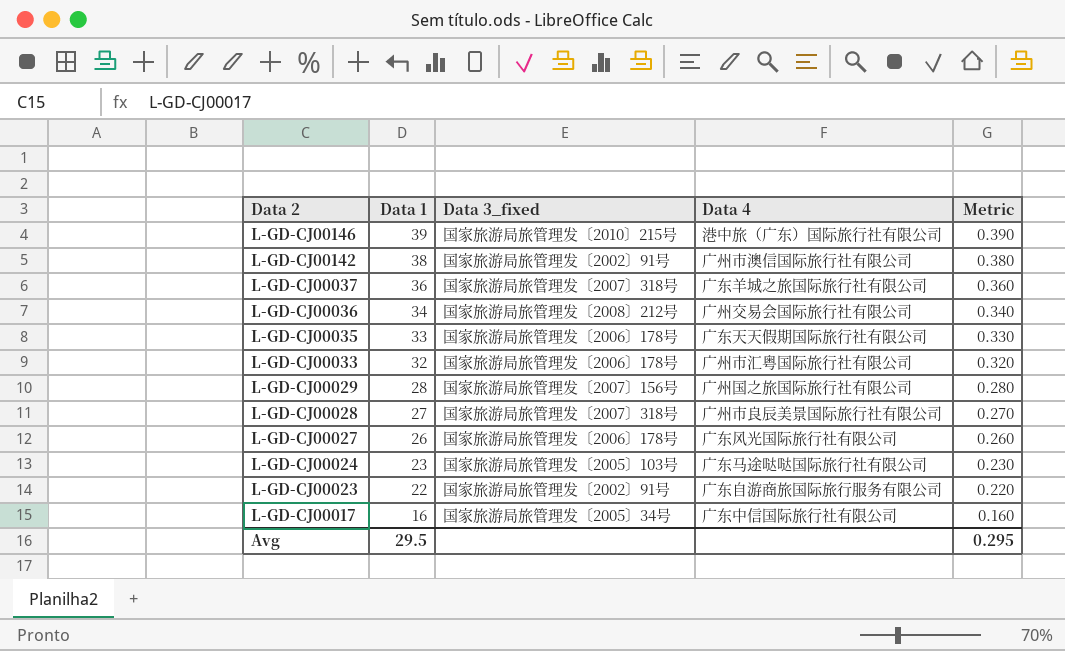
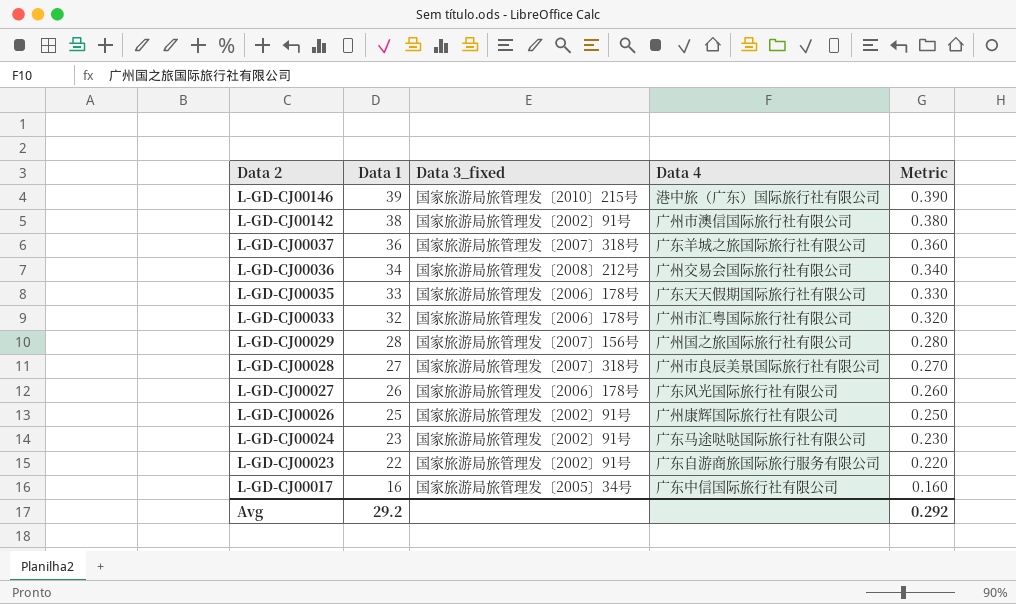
row L-GD-CJ00026: none -> 25 | 国家旅游局旅管理发〔2002〕91号 | 广州康辉国际旅行社有限公司 | 0.250
L-GD-CJ00024 | Data 3_fixed: 国家旅游局旅管理发〔2005〕103号 -> 国家旅游局旅管理发〔2002〕91号
Avg | Data 1: 29.5 -> 29.2
Avg | Metric: 0.295 -> 0.292

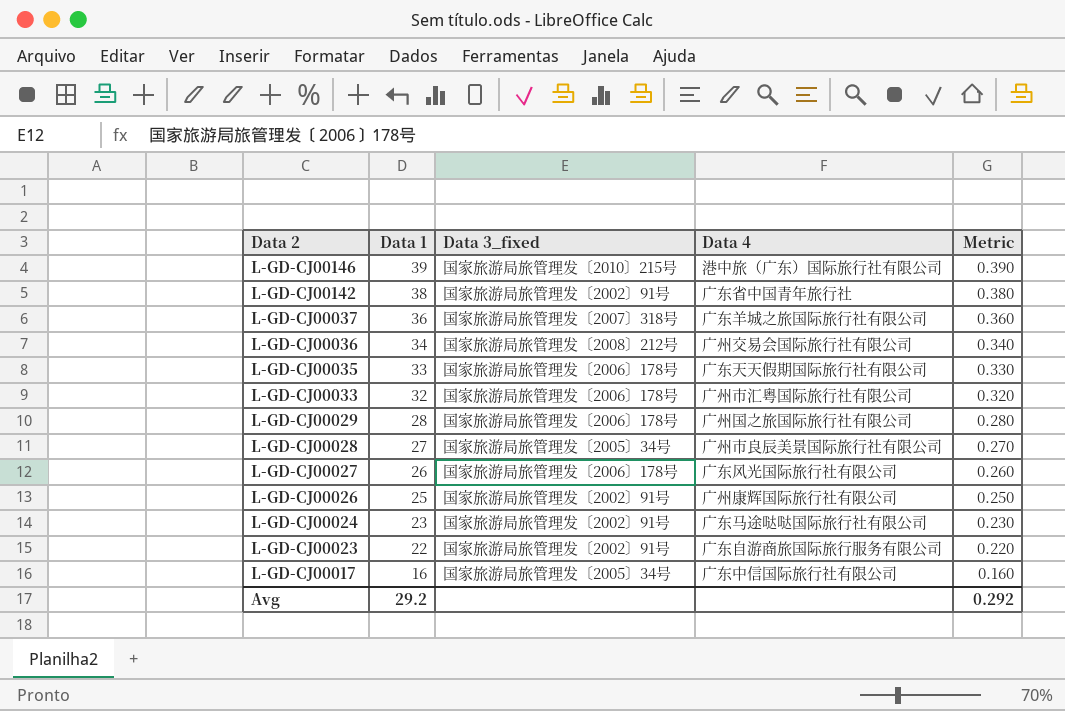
L-GD-CJ00142 | Data 4: 广州市澳信国际旅行社有限公司 -> 广东省中国青年旅行社
L-GD-CJ00029 | Data 3_fixed: 国家旅游局旅管理发〔2007〕156号 -> 国家旅游局旅管理发〔2006〕178号
L-GD-CJ00028 | Data 3_fixed: 国家旅游局旅管理发〔2007〕318号 -> 国家旅游局旅管理发〔2005〕34号

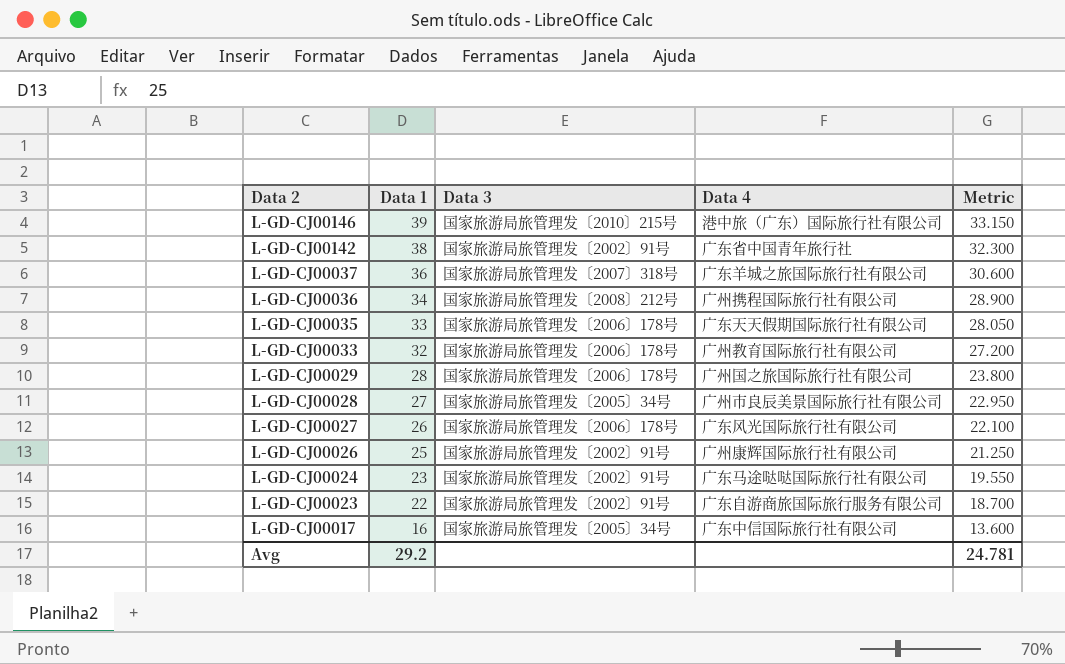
column name: Data 3_fixed -> Data 3
column Metric | formula: [Data 1] * 0.01 -> [Data 1] * 0.85
L-GD-CJ00036 | Data 4: 广州交易会国际旅行社有限公司 -> 广州携程国际旅行社有限公司
L-GD-CJ00033 | Data 4: 广州市汇粤国际旅行社有限公司 -> 广州教育国际旅行社有限公司
Avg | Metric: 0.292 -> 24.781

